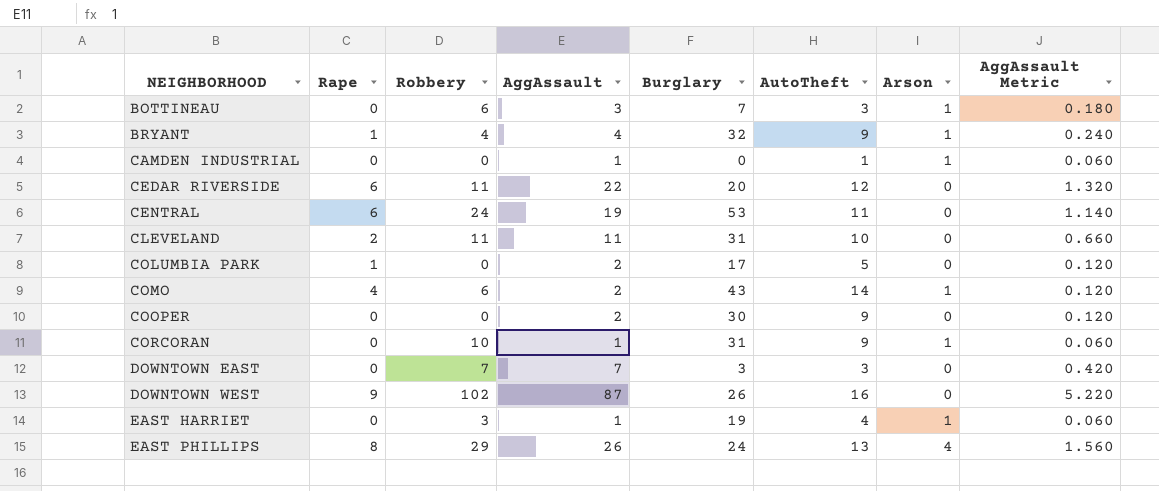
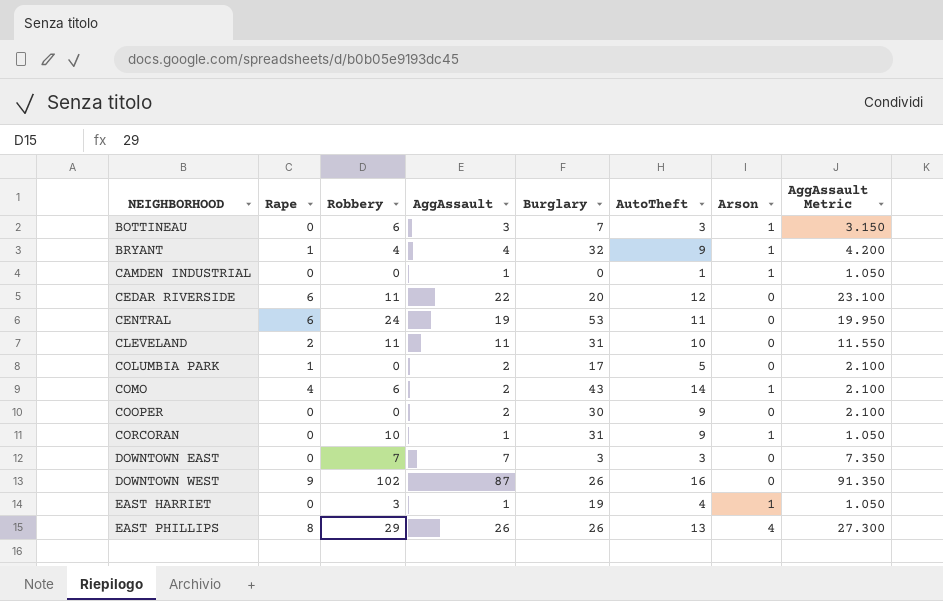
column AggAssault Metric | formula: [AggAssault] * 0.06 -> [AggAssault] * 1.05
EAST PHILLIPS | Burglary: 24 -> 26

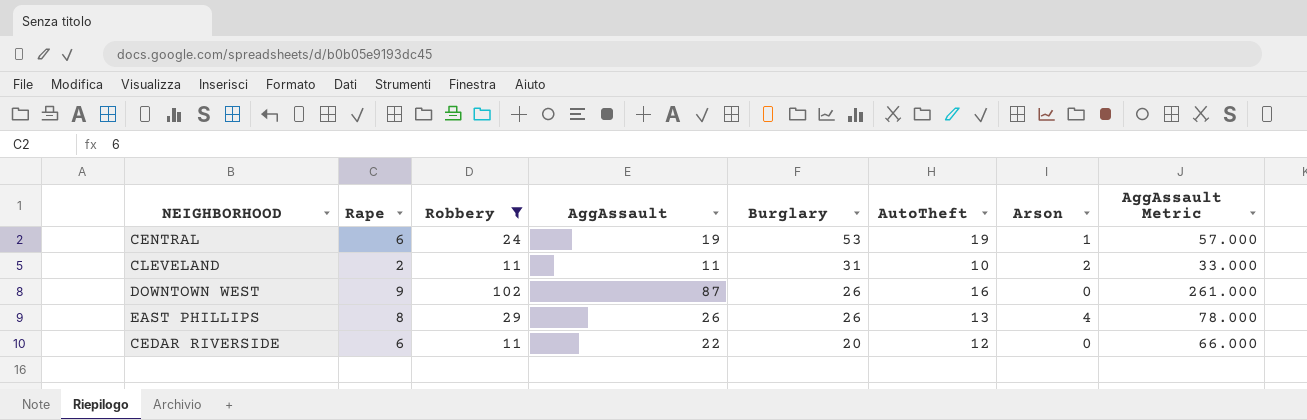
filter: none -> Robbery >= 11
row order: NEIGHBORHOOD ascending -> Burglary descending
column AggAssault Metric | formula: [AggAssault] * 1.05 -> [AggAssault] * 3
CENTRAL | AutoTheft: 11 -> 19
CENTRAL | Arson: 0 -> 1
CLEVELAND | Arson: 0 -> 2

